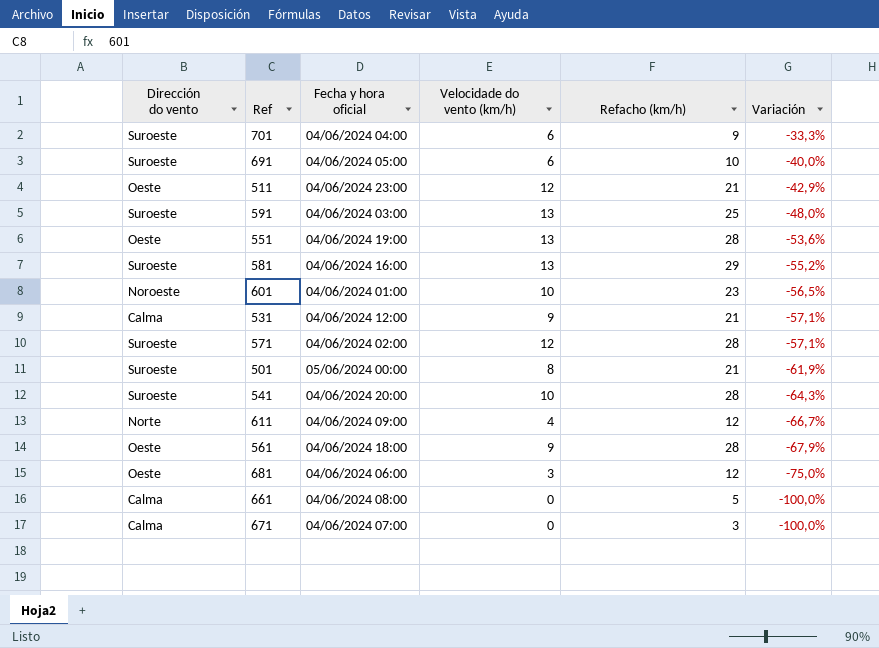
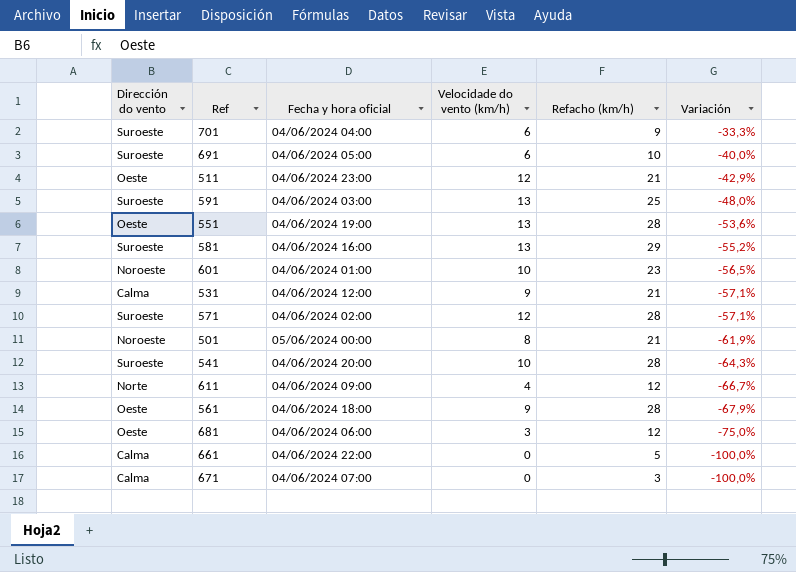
501 | Dirección do vento: Suroeste -> Noroeste
661 | Fecha y hora oficial: 04/06/2024 08:00 -> 04/06/2024 22:00

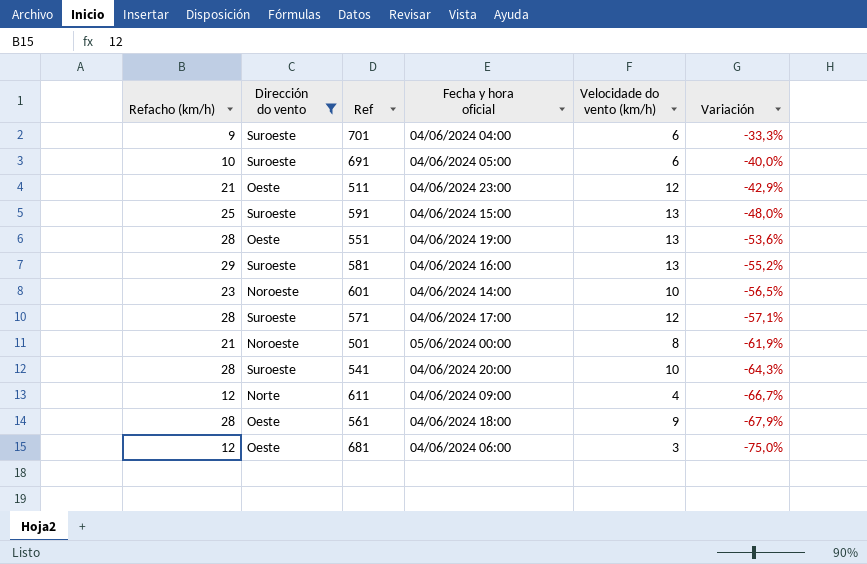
filter: none -> Dirección do vento != Calma
column Refacho (km/h) | position: 5 -> 1
591 | Fecha y hora oficial: 04/06/2024 03:00 -> 04/06/2024 15:00
601 | Fecha y hora oficial: 04/06/2024 01:00 -> 04/06/2024 14:00
571 | Fecha y hora oficial: 04/06/2024 02:00 -> 04/06/2024 17:00

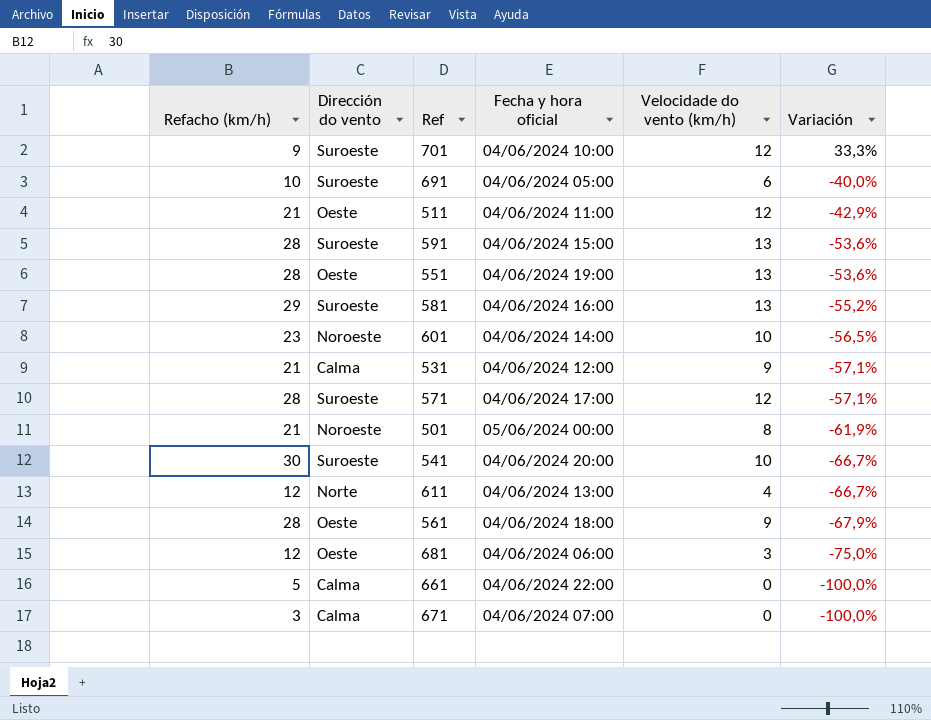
filter: Dirección do vento != Calma -> none
701 | Fecha y hora oficial: 04/06/2024 04:00 -> 04/06/2024 10:00
701 | Velocidade do vento (km/h): 6 -> 12
701 | Variación: -33,3% -> 33,3%
511 | Fecha y hora oficial: 04/06/2024 23:00 -> 04/06/2024 11:00
591 | Refacho (km/h): 25 -> 28
591 | Variación: -48,0% -> -53,6%
541 | Refacho (km/h): 28 -> 30
541 | Variación: -64,3% -> -66,7%
611 | Fecha y hora oficial: 04/06/2024 09:00 -> 04/06/2024 13:00

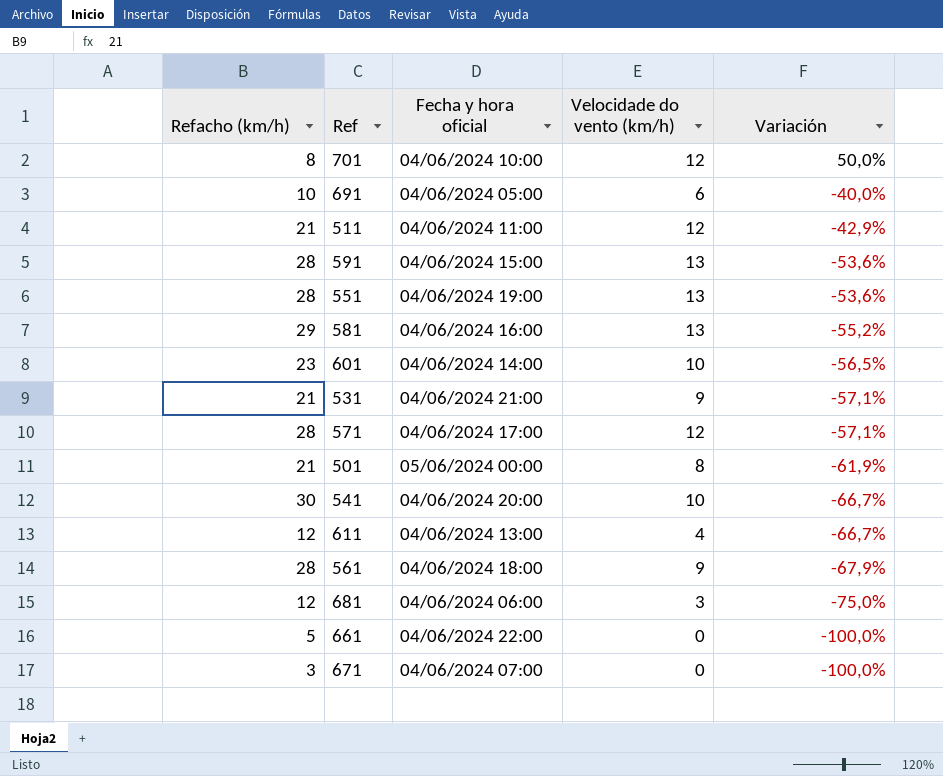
column Dirección do vento | position: 2 -> none
701 | Refacho (km/h): 9 -> 8
701 | Variación: 33,3% -> 50,0%
531 | Fecha y hora oficial: 04/06/2024 12:00 -> 04/06/2024 21:00

